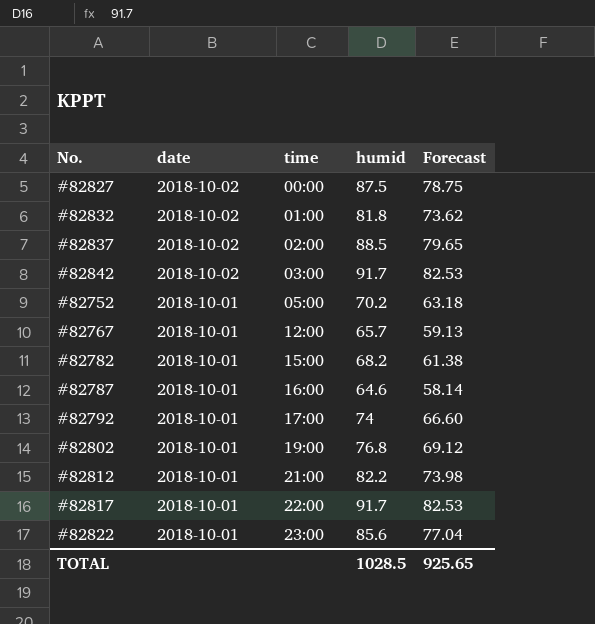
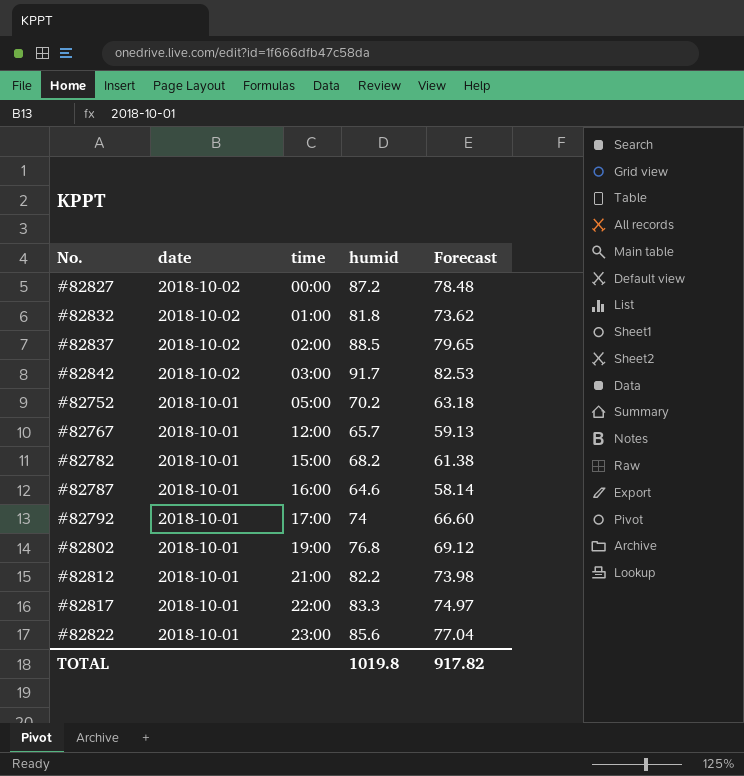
#82827 | humid: 87.5 -> 87.2
#82827 | Forecast: 78.75 -> 78.48
#82817 | humid: 91.7 -> 83.3
#82817 | Forecast: 82.53 -> 74.97
TOTAL | humid: 1028.5 -> 1019.8
TOTAL | Forecast: 925.65 -> 917.82

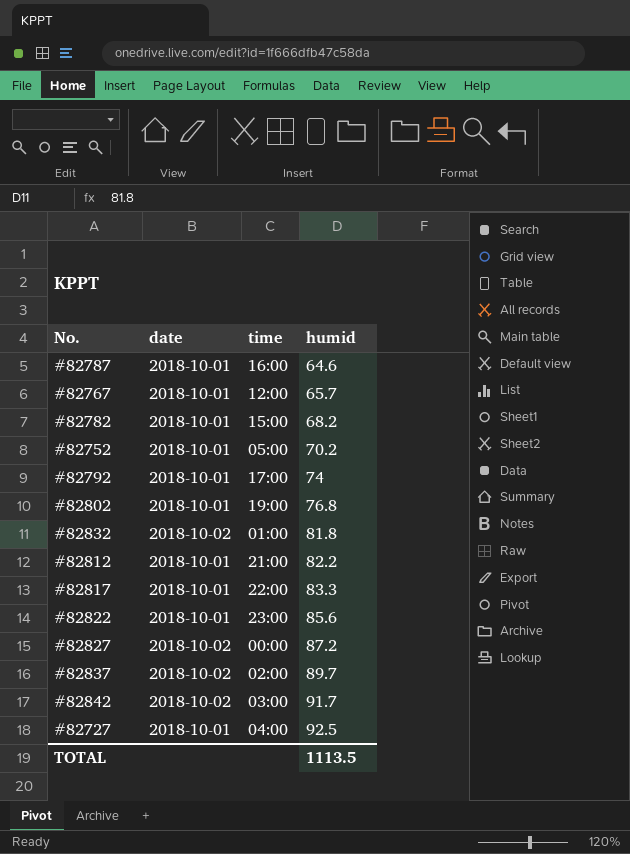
row order: date descending -> humid ascending
column Forecast | formula: [humid] * 0.9 -> none
#82837 | humid: 88.5 -> 89.7
row #82727: none -> 2018-10-01 | 04:00 | 92.5
TOTAL | humid: 1019.8 -> 1113.5

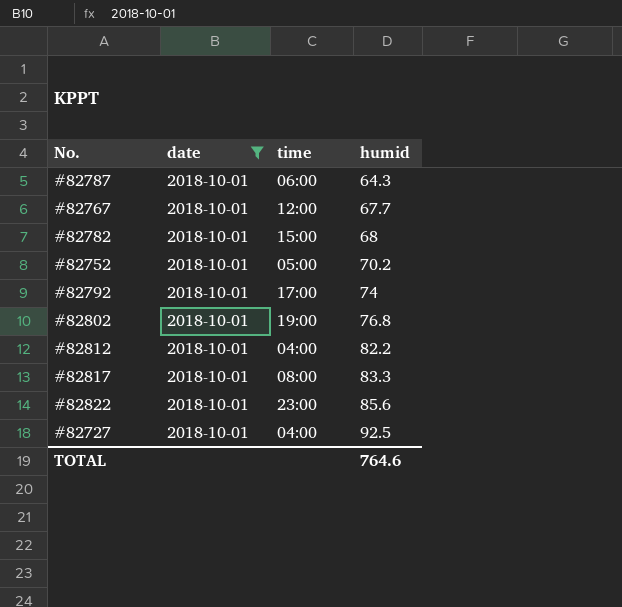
filter: none -> date = 2018-10-01
#82787 | time: 16:00 -> 06:00
#82787 | humid: 64.6 -> 64.3
#82767 | humid: 65.7 -> 67.7
#82782 | humid: 68.2 -> 68
#82812 | time: 21:00 -> 04:00
#82817 | time: 22:00 -> 08:00
TOTAL | humid: 1113.5 -> 764.6

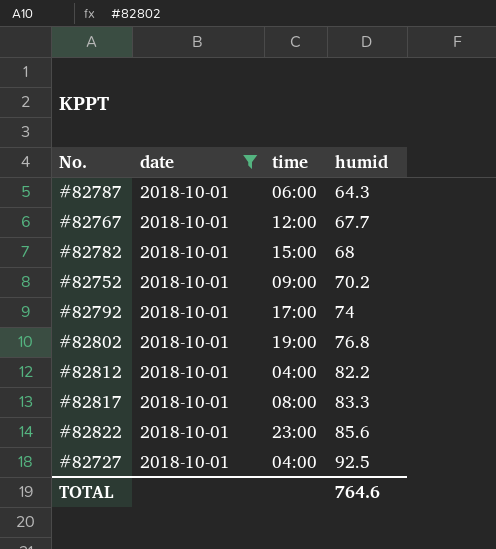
#82752 | time: 05:00 -> 09:00

